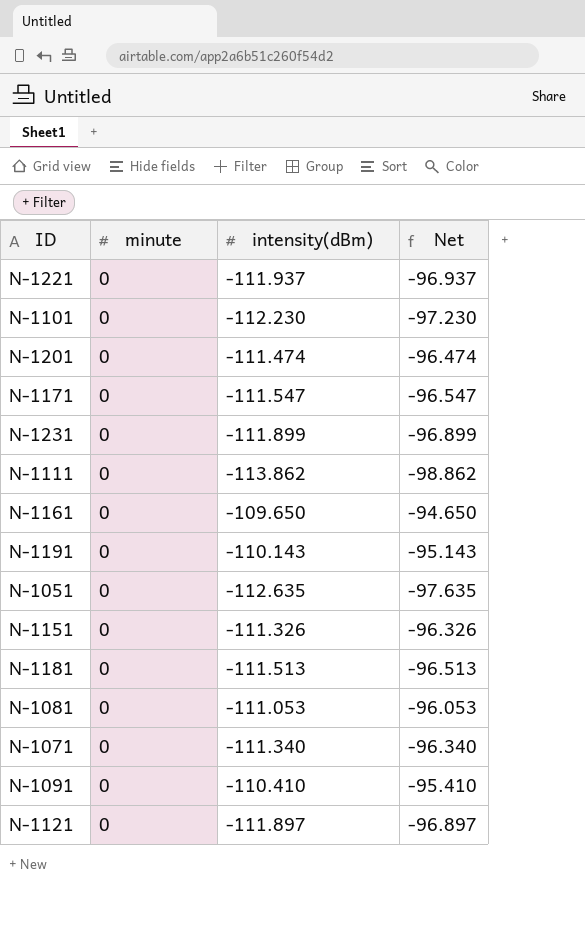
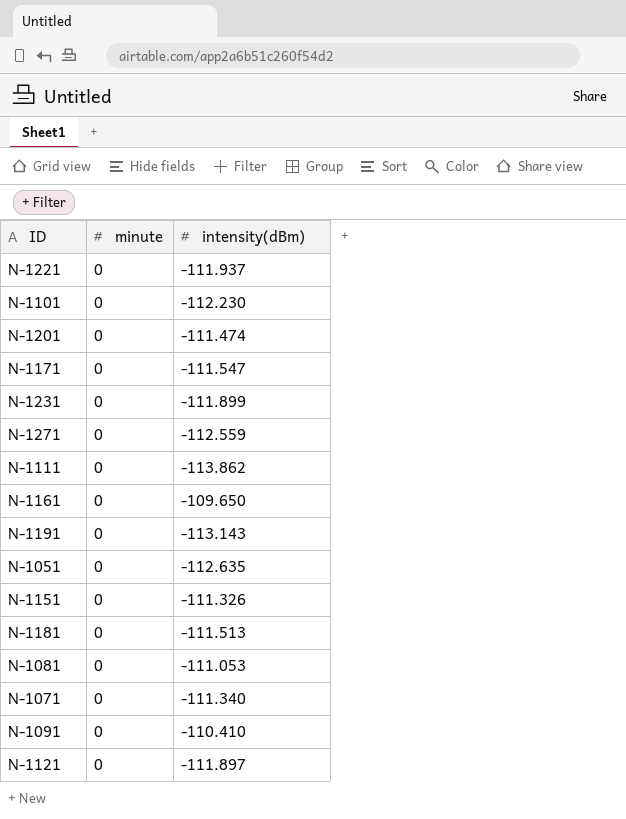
column Net | formula: [intensity(dBm)] + 15 -> none
row N-1271: none -> 0 | -112.559
N-1191 | intensity(dBm): -110.143 -> -113.143

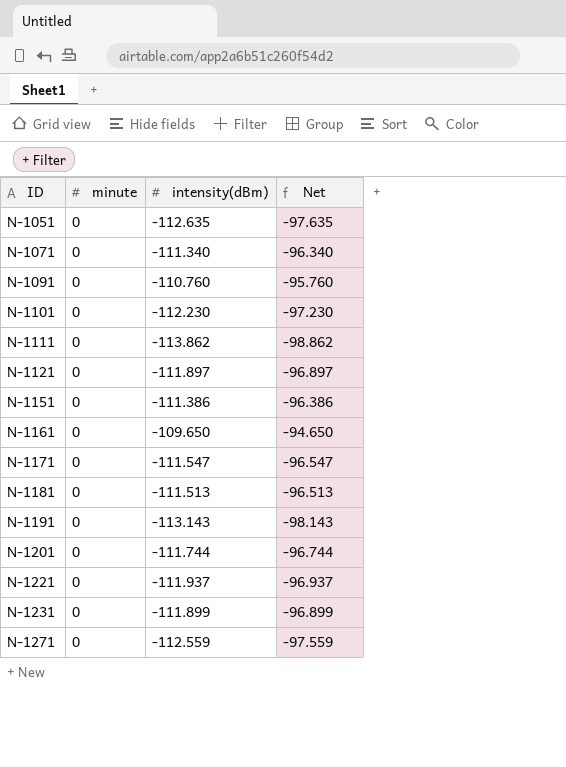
row order: none -> ID ascending
column Net | formula: none -> [intensity(dBm)] + 15
row N-1081: 0 | -111.053 -> none
N-1091 | intensity(dBm): -110.410 -> -110.760
N-1151 | intensity(dBm): -111.326 -> -111.386
N-1201 | intensity(dBm): -111.474 -> -111.744

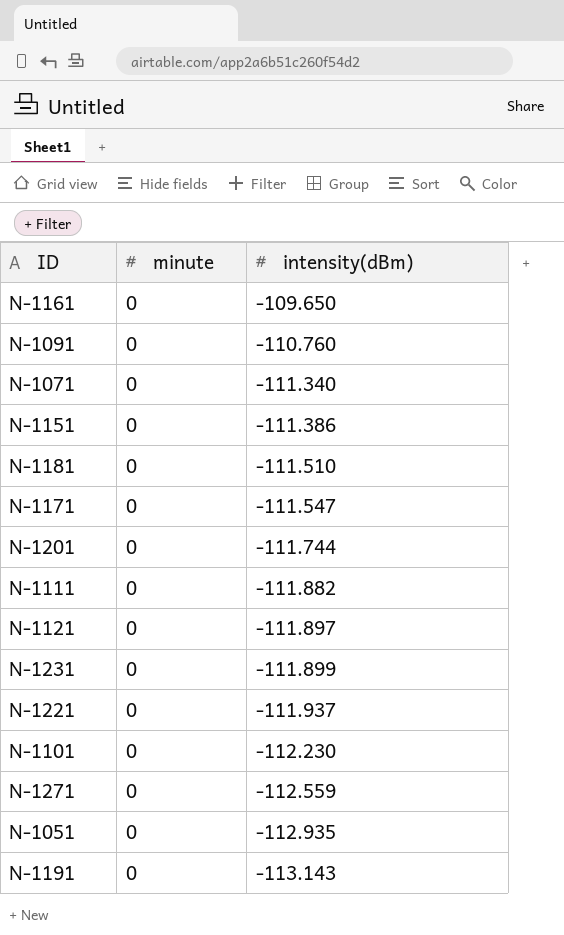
row order: ID ascending -> intensity(dBm) descending
column Net | formula: [intensity(dBm)] + 15 -> none
N-1181 | intensity(dBm): -111.513 -> -111.510
N-1111 | intensity(dBm): -113.862 -> -111.882
N-1051 | intensity(dBm): -112.635 -> -112.935

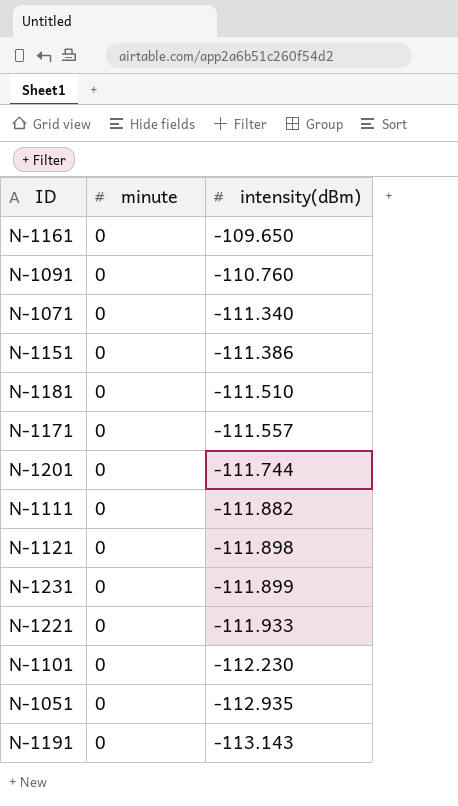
row N-1271: 0 | -112.559 -> none
N-1171 | intensity(dBm): -111.547 -> -111.557
N-1121 | intensity(dBm): -111.897 -> -111.898
N-1221 | intensity(dBm): -111.937 -> -111.933

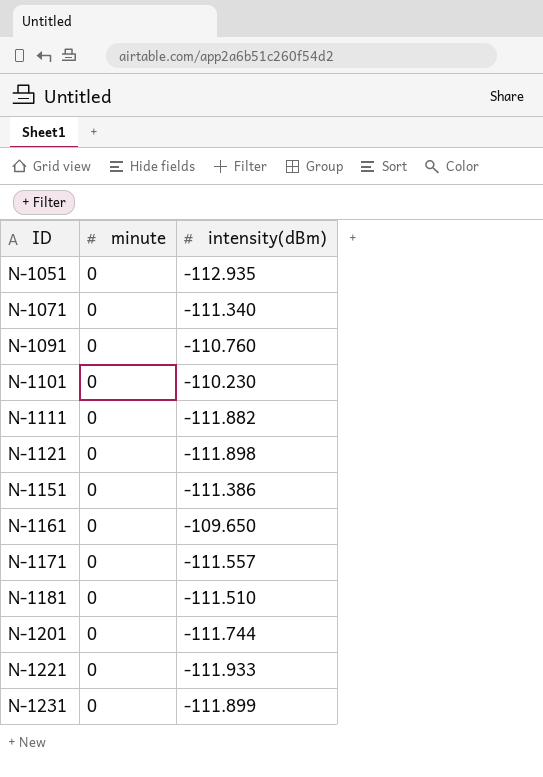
row order: intensity(dBm) descending -> ID ascending
row N-1191: 0 | -113.143 -> none
N-1101 | intensity(dBm): -112.230 -> -110.230

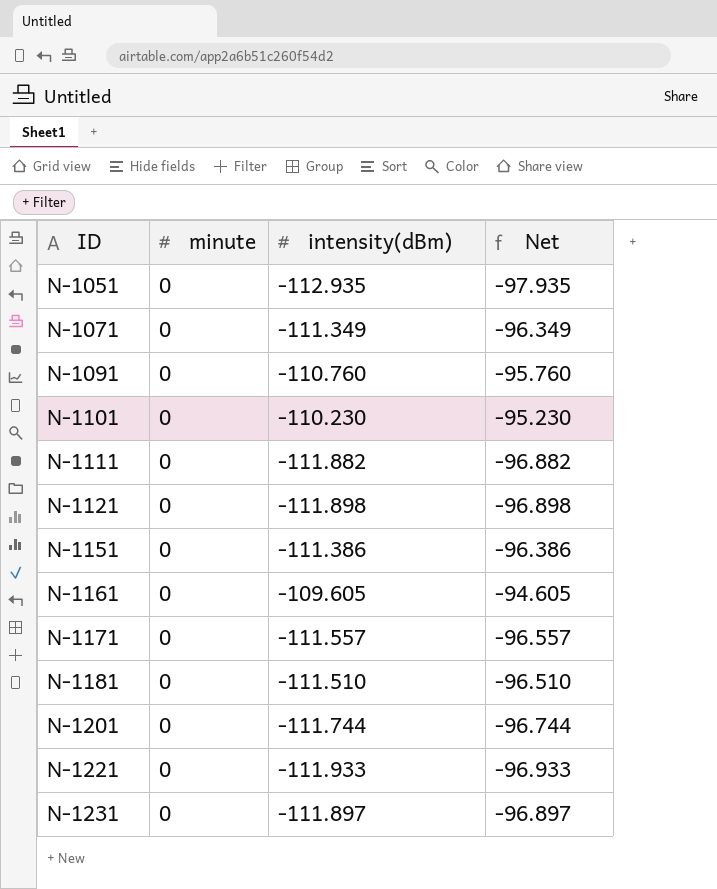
column Net | formula: none -> [intensity(dBm)] + 15
N-1071 | intensity(dBm): -111.340 -> -111.349
N-1161 | intensity(dBm): -109.650 -> -109.605
N-1231 | intensity(dBm): -111.899 -> -111.897

